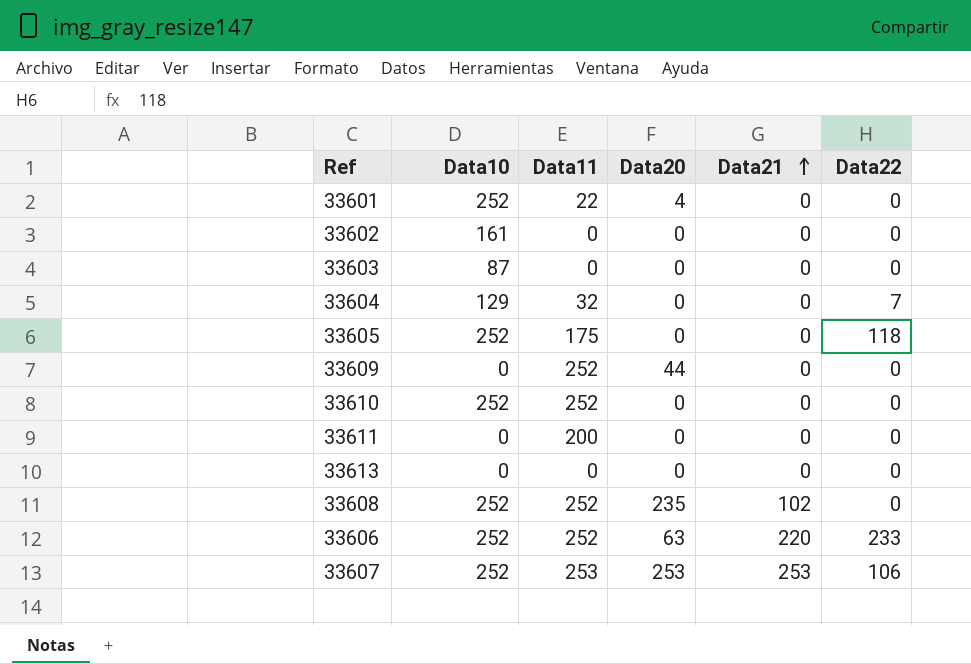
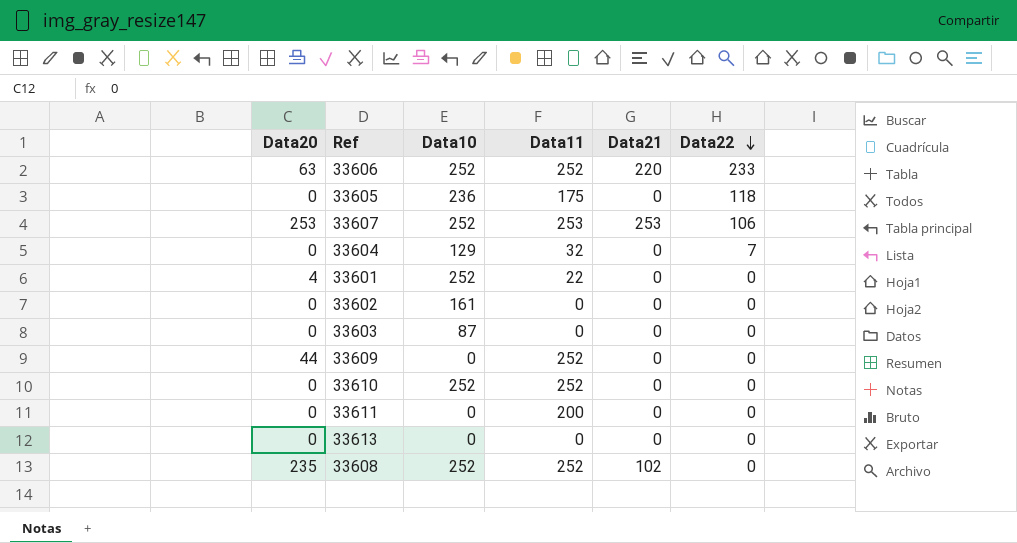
row order: Data21 ascending -> Data22 descending
column Data20 | position: 4 -> 1
33605 | Data10: 252 -> 236

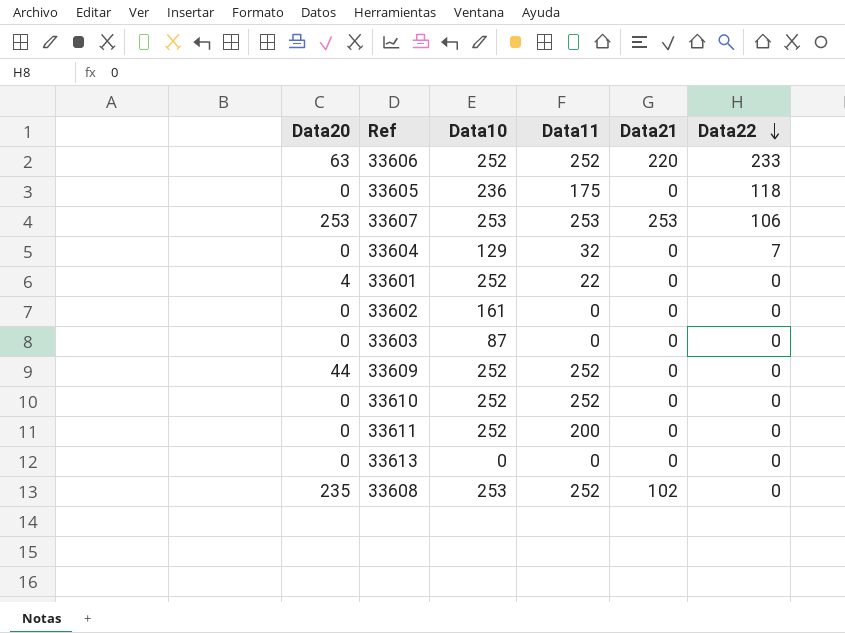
33607 | Data10: 252 -> 253
33609 | Data10: 0 -> 252
33611 | Data10: 0 -> 252
33608 | Data10: 252 -> 253

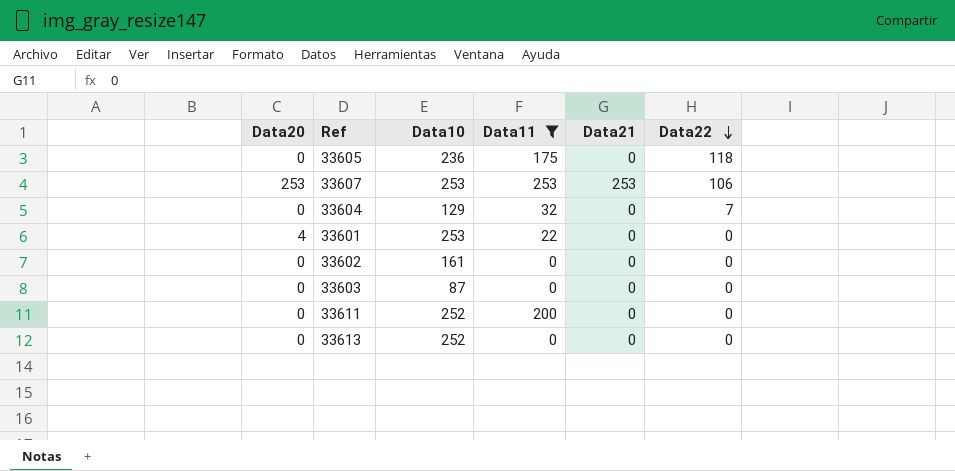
filter: none -> Data11 != 252
33601 | Data10: 252 -> 253
33613 | Data10: 0 -> 252

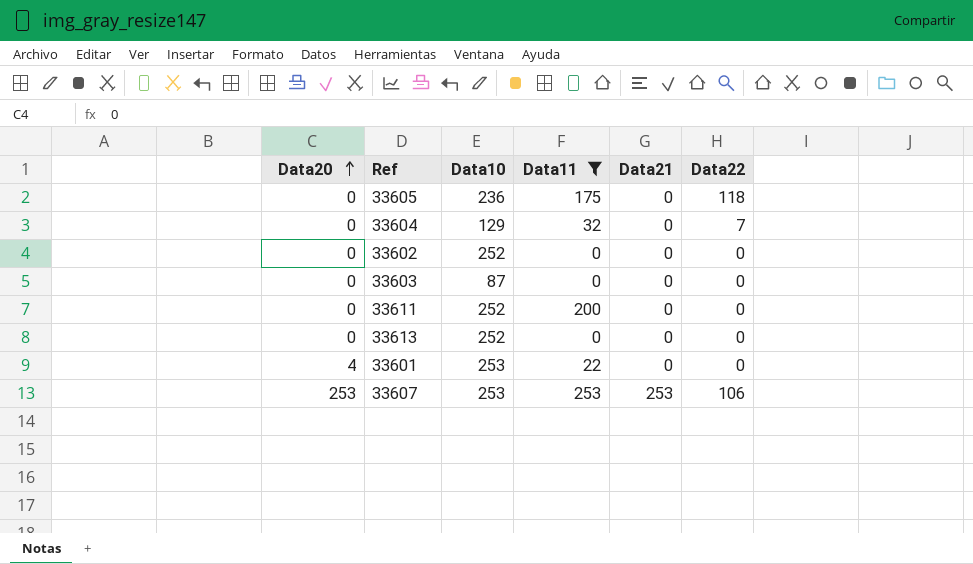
row order: Data22 descending -> Data20 ascending
33602 | Data10: 161 -> 252

